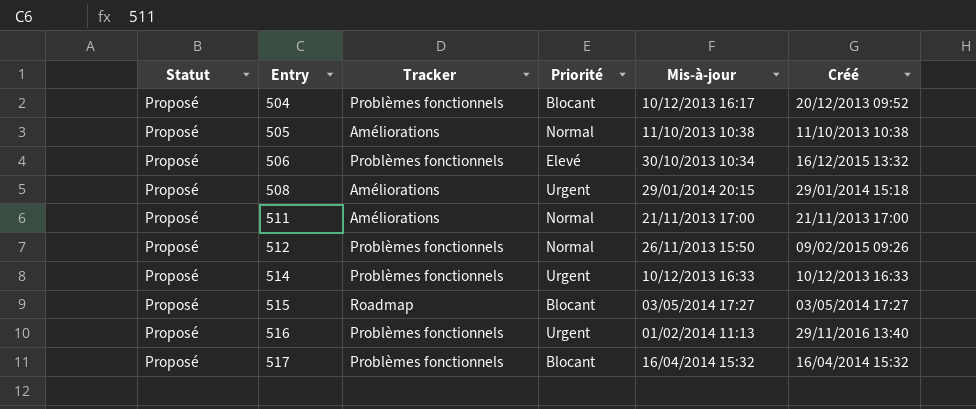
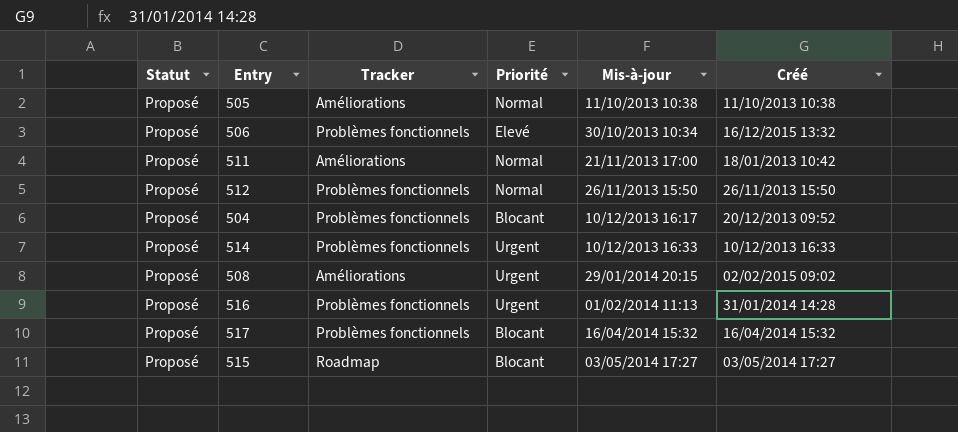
row order: Entry ascending -> Mis-à-jour ascending
511 | Créé: 21/11/2013 17:00 -> 18/01/2013 10:42
512 | Créé: 09/02/2015 09:26 -> 26/11/2013 15:50
508 | Créé: 29/01/2014 15:18 -> 02/02/2015 09:02
516 | Créé: 29/11/2016 13:40 -> 31/01/2014 14:28

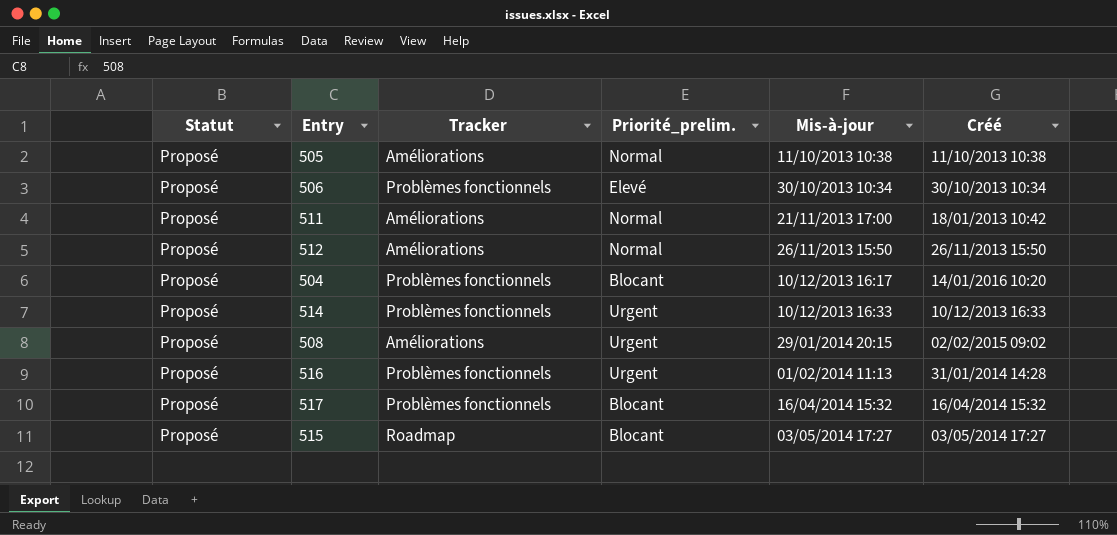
column name: Priorité -> Priorité_prelim.
506 | Créé: 16/12/2015 13:32 -> 30/10/2013 10:34
512 | Tracker: Problèmes fonctionnels -> Améliorations
504 | Créé: 20/12/2013 09:52 -> 14/01/2016 10:20

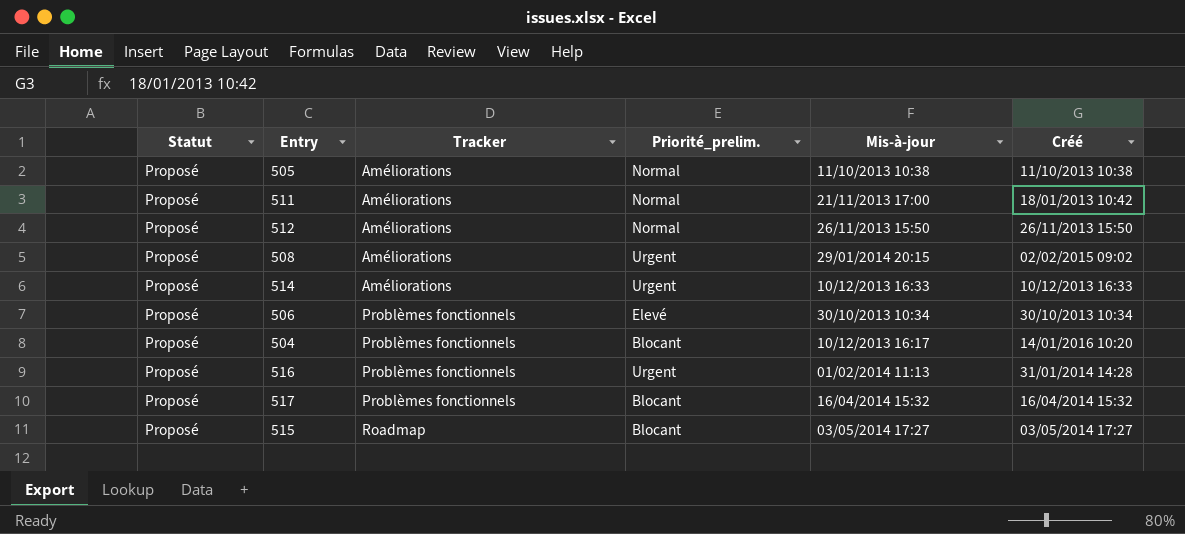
row order: Mis-à-jour ascending -> Tracker ascending
514 | Tracker: Problèmes fonctionnels -> Améliorations

